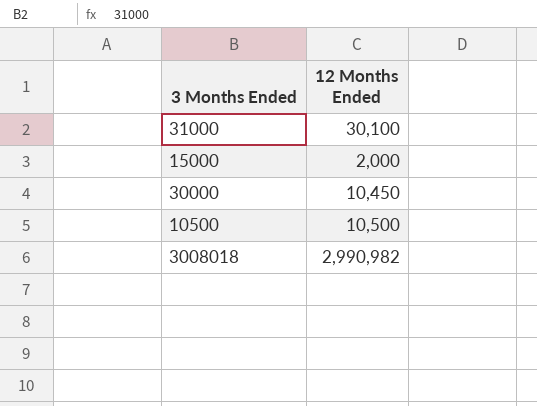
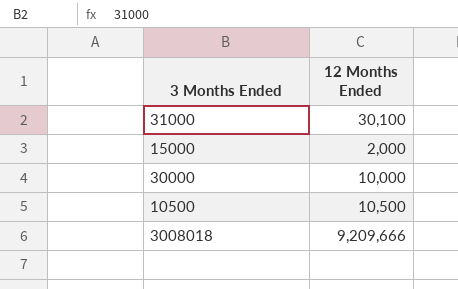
30000 | 12 Months Ended: 10,450 -> 10,000
3008018 | 12 Months Ended: 2,990,982 -> 9,209,666

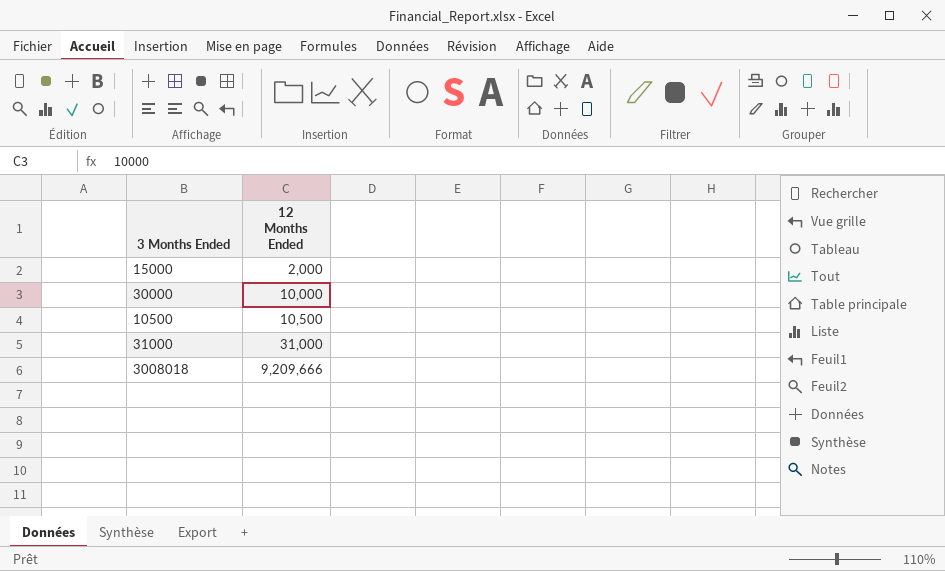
row order: none -> 12 Months Ended ascending
31000 | 12 Months Ended: 30,100 -> 31,000

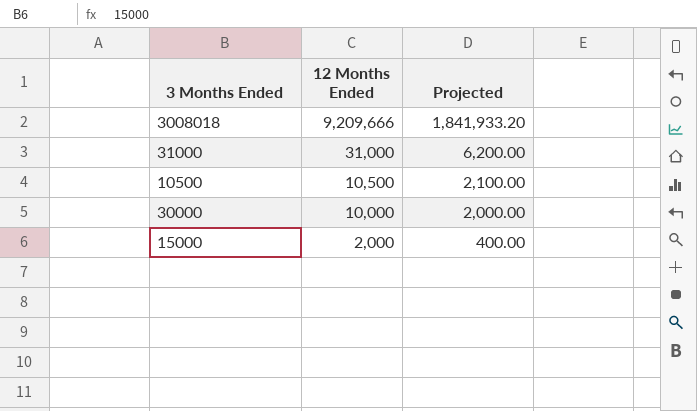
row order: 12 Months Ended ascending -> 12 Months Ended descending
column Projected | formula: none -> [12 Months Ended] * 0.2

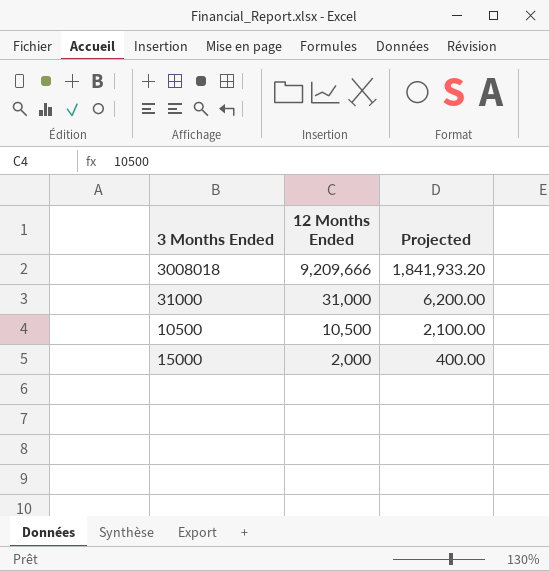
row 30000: 10,000 | 2,000.00 -> none

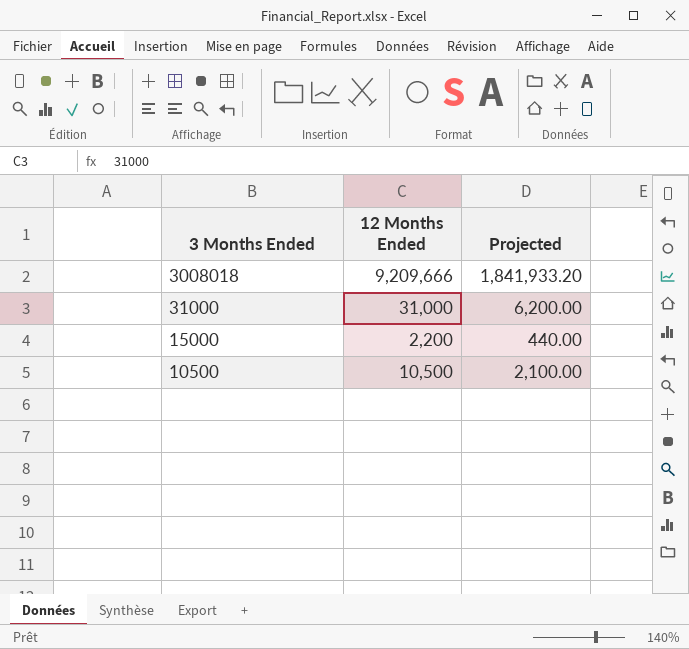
row order: 12 Months Ended descending -> 3 Months Ended descending
15000 | 12 Months Ended: 2,000 -> 2,200
15000 | Projected: 400.00 -> 440.00

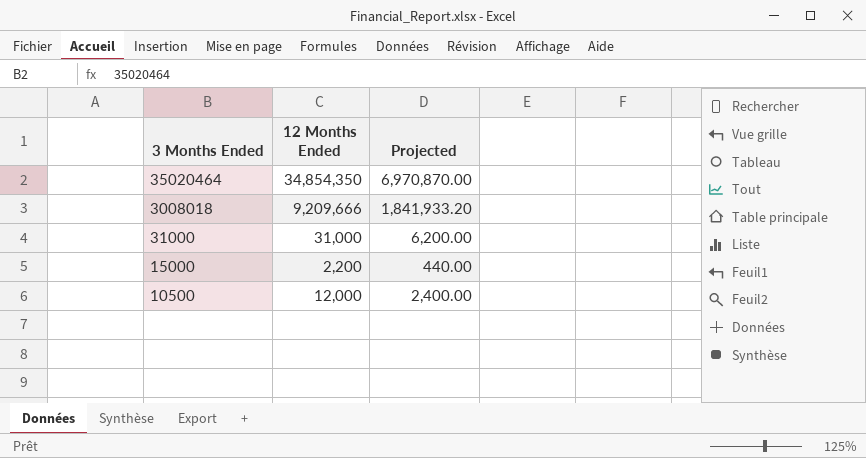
row 35020464: none -> 34,854,350 | 6,970,870.00
10500 | 12 Months Ended: 10,500 -> 12,000
10500 | Projected: 2,100.00 -> 2,400.00

